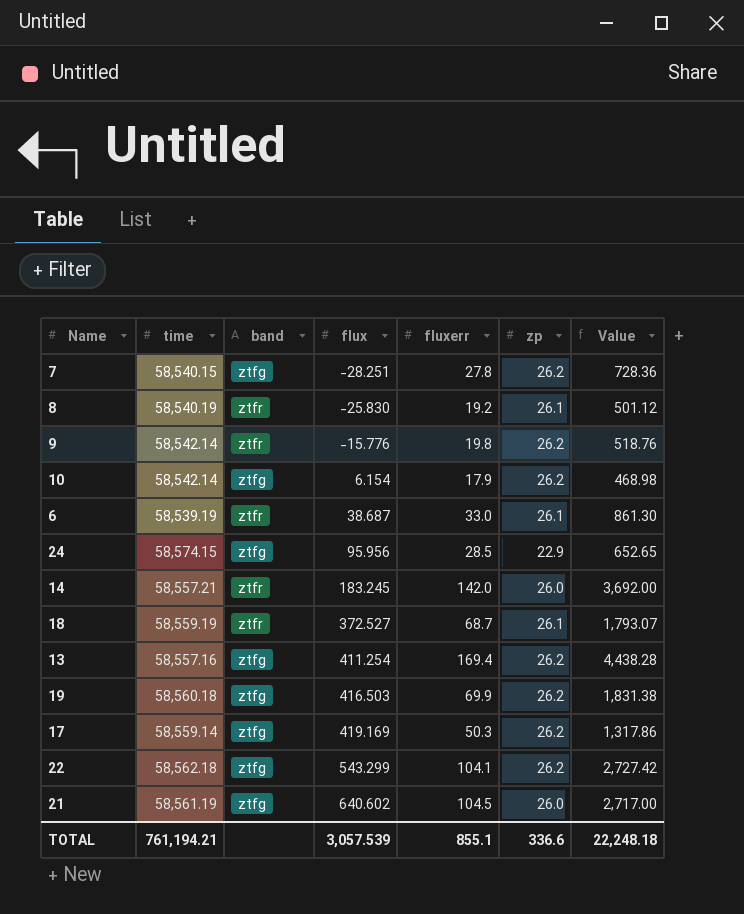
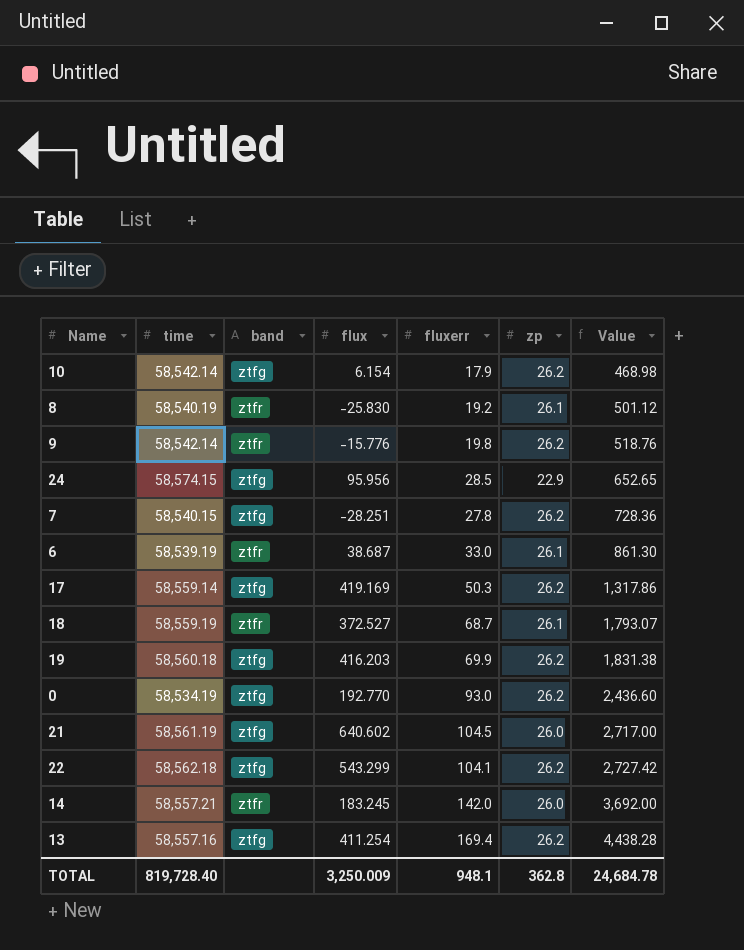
row order: flux ascending -> Value ascending
19 | flux: 416.503 -> 416.203
row 0: none -> 58,534.19 | ztfg | 192.770 | 93.0 | 26.2 | 2,436.60
TOTAL | time: 761,194.21 -> 819,728.40
TOTAL | flux: 3,057.539 -> 3,250.009
TOTAL | fluxerr: 855.1 -> 948.1
TOTAL | zp: 336.6 -> 362.8
TOTAL | Value: 22,248.18 -> 24,684.78

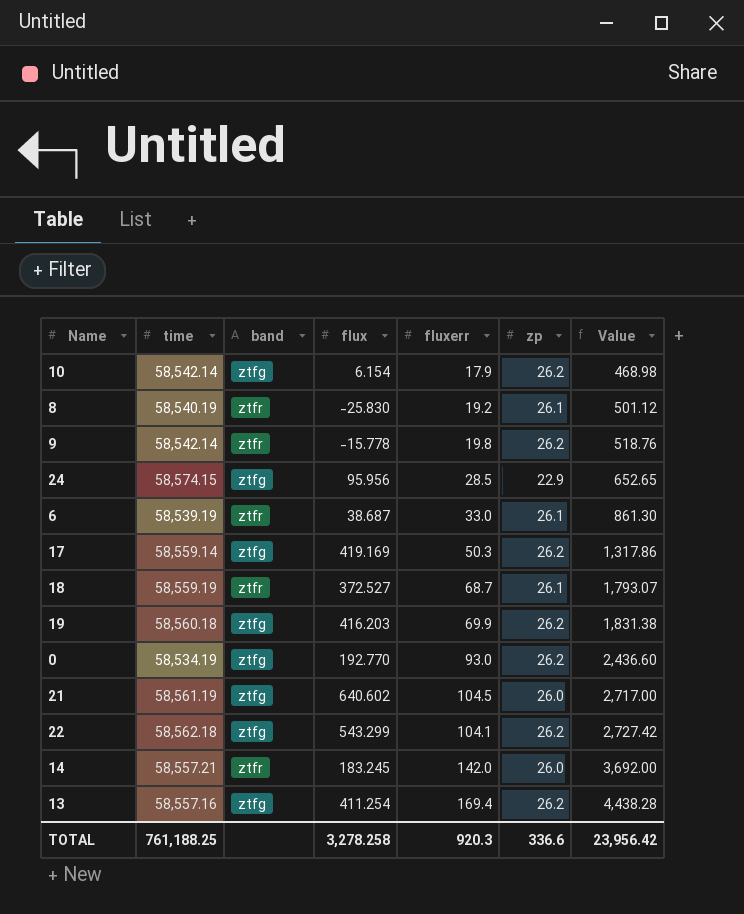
row 7: 58,540.15 | ztfg | -28.251 | 27.8 | 26.2 | 728.36 -> none
9 | flux: -15.776 -> -15.778
TOTAL | time: 819,728.40 -> 761,188.25
TOTAL | flux: 3,250.009 -> 3,278.258
TOTAL | fluxerr: 948.1 -> 920.3
TOTAL | zp: 362.8 -> 336.6
TOTAL | Value: 24,684.78 -> 23,956.42

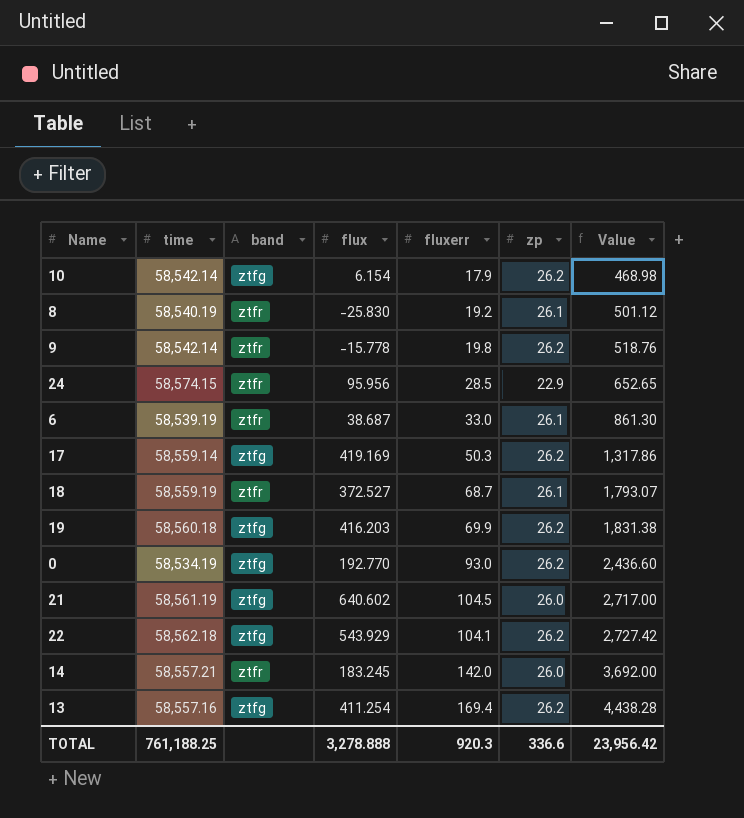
24 | band: ztfg -> ztfr
22 | flux: 543.299 -> 543.929
TOTAL | flux: 3,278.258 -> 3,278.888

